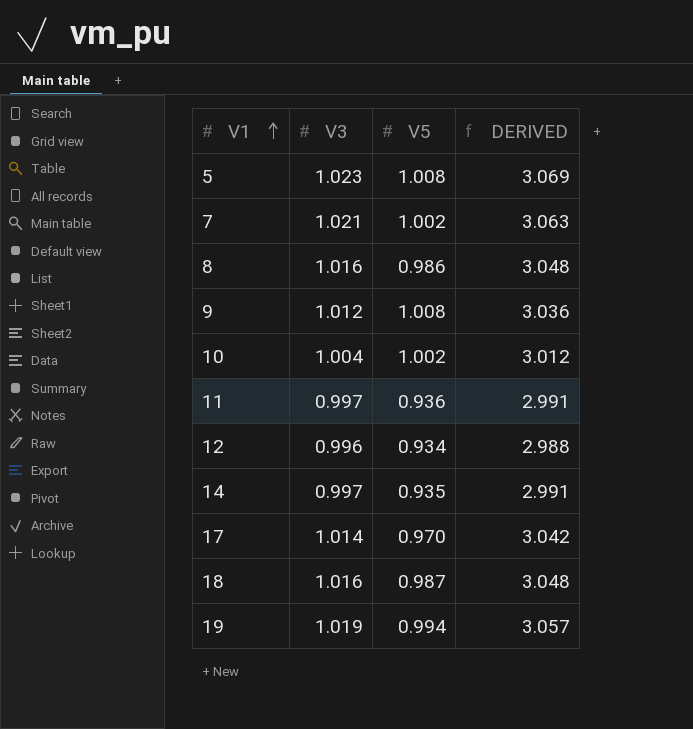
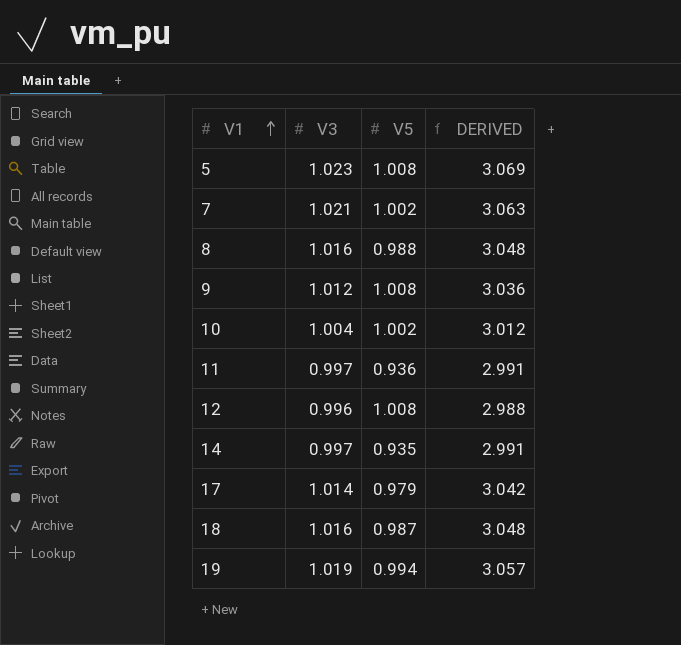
8 | V5: 0.986 -> 0.988
12 | V5: 0.934 -> 1.008
17 | V5: 0.970 -> 0.979

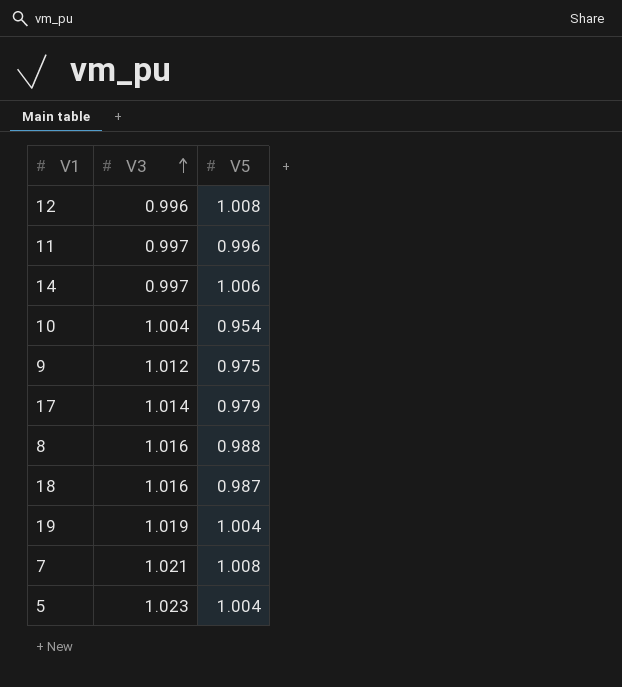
row order: V1 ascending -> V3 ascending
column DERIVED | formula: [V3] * 3 -> none
11 | V5: 0.936 -> 0.996
14 | V5: 0.935 -> 1.006
10 | V5: 1.002 -> 0.954
9 | V5: 1.008 -> 0.975
19 | V5: 0.994 -> 1.004
7 | V5: 1.002 -> 1.008
5 | V5: 1.008 -> 1.004

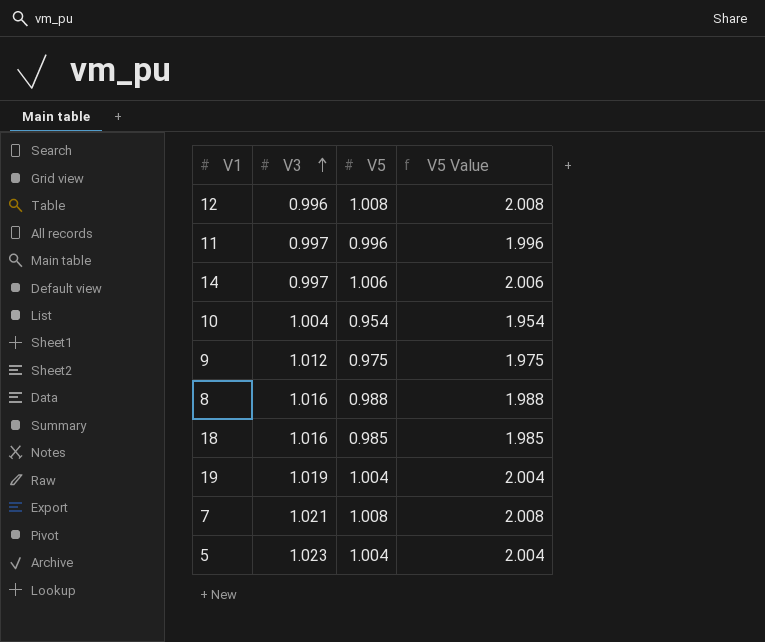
column V5 Value | formula: none -> [V5] + 1
row 17: 1.014 | 0.979 -> none
18 | V5: 0.987 -> 0.985

